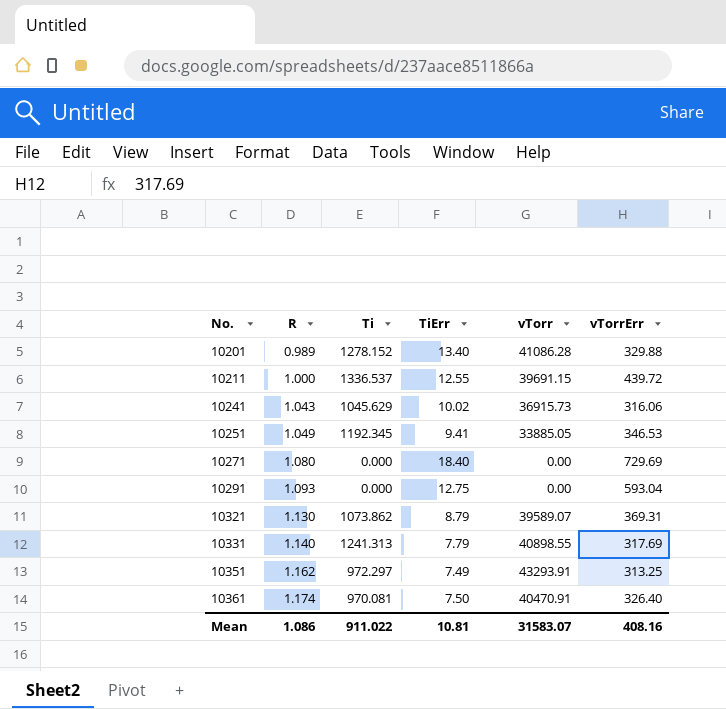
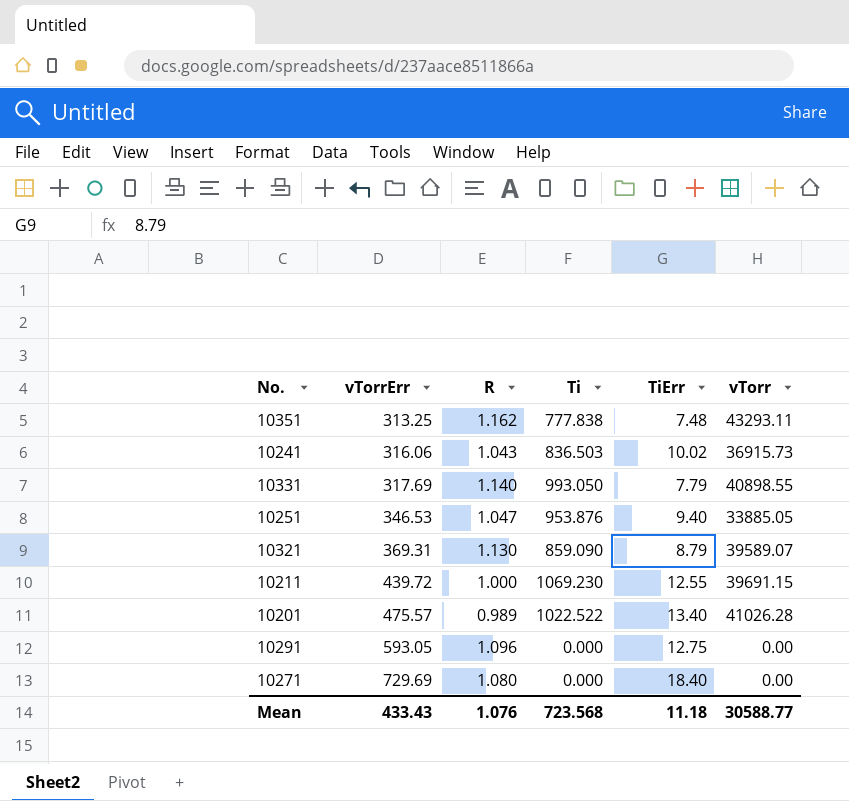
row order: No. ascending -> vTorrErr ascending
column vTorrErr | position: 6 -> 2
row 10361: 1.174 | 970.081 | 7.50 | 40470.91 | 326.40 -> none
10351 | Ti: 972.297 -> 777.838
10351 | TiErr: 7.49 -> 7.48
10351 | vTorr: 43293.91 -> 43293.11
10241 | Ti: 1045.629 -> 836.503
10331 | Ti: 1241.313 -> 993.050
10251 | R: 1.049 -> 1.047
10251 | Ti: 1192.345 -> 953.876
10251 | TiErr: 9.41 -> 9.40
10321 | Ti: 1073.862 -> 859.090
10211 | Ti: 1336.537 -> 1069.230
10201 | vTorrErr: 329.88 -> 475.57
10201 | Ti: 1278.152 -> 1022.522
10201 | vTorr: 41086.28 -> 41026.28
10291 | vTorrErr: 593.04 -> 593.05
10291 | R: 1.093 -> 1.096
Mean | vTorrErr: 408.16 -> 433.43
Mean | R: 1.086 -> 1.076
Mean | Ti: 911.022 -> 723.568
Mean | TiErr: 10.81 -> 11.18
Mean | vTorr: 31583.07 -> 30588.77

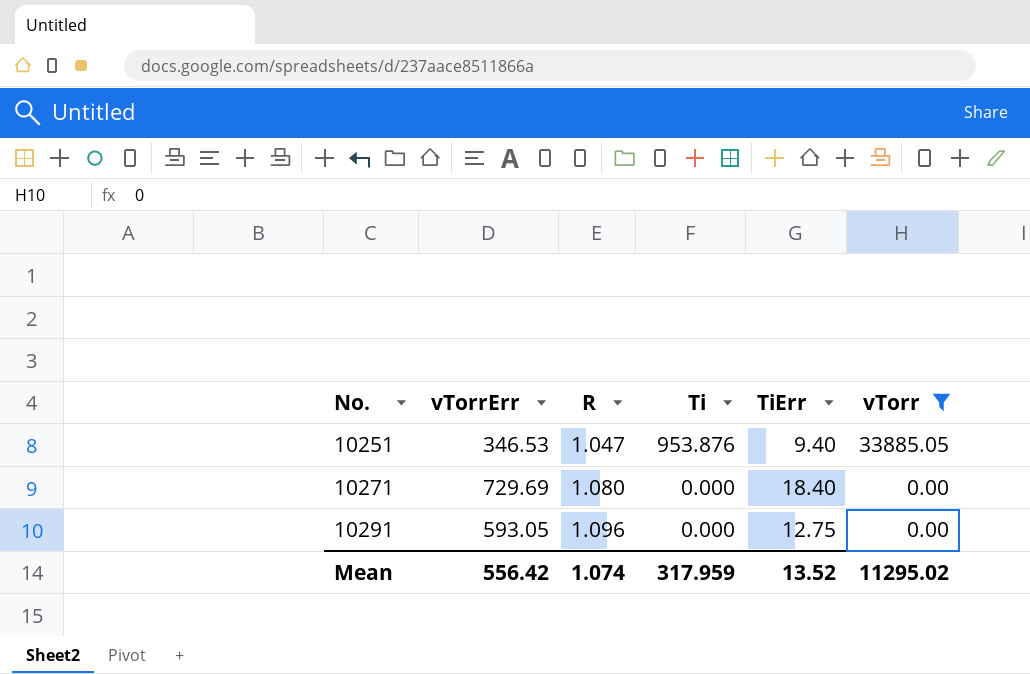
filter: none -> vTorr <= 33885.05
row order: vTorrErr ascending -> No. ascending
Mean | vTorrErr: 433.43 -> 556.42
Mean | R: 1.076 -> 1.074
Mean | Ti: 723.568 -> 317.959
Mean | TiErr: 11.18 -> 13.52
Mean | vTorr: 30588.77 -> 11295.02

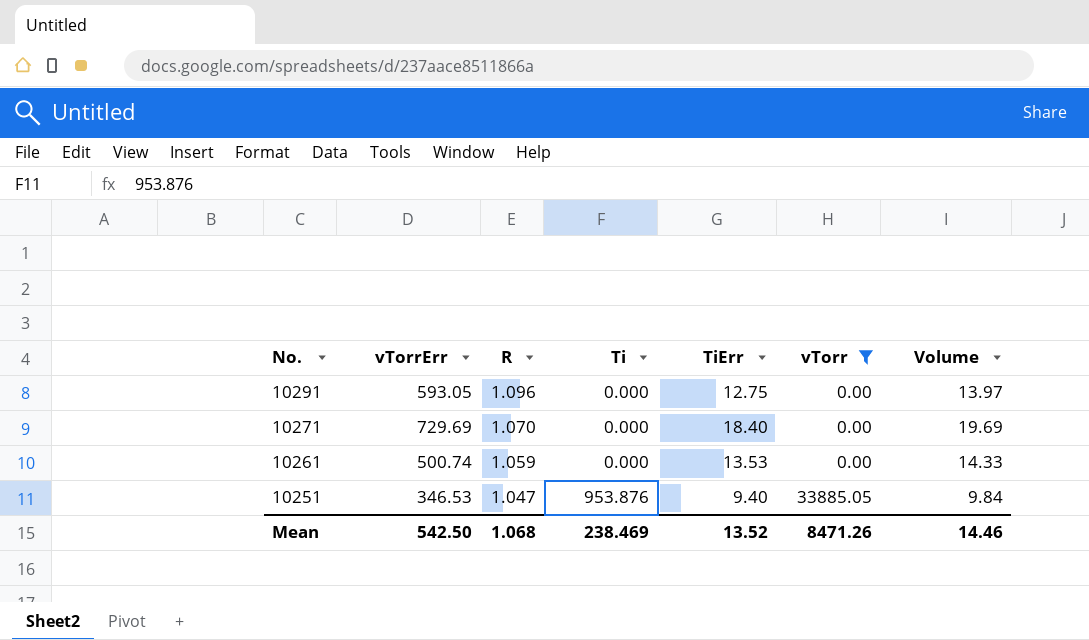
row order: No. ascending -> No. descending
column Volume | formula: none -> [R] * [TiErr]
10271 | R: 1.080 -> 1.070
row 10261: none -> 500.74 | 1.059 | 0.000 | 13.53 | 0.00 | 14.33
Mean | vTorrErr: 556.42 -> 542.50
Mean | R: 1.074 -> 1.068
Mean | Ti: 317.959 -> 238.469
Mean | vTorr: 11295.02 -> 8471.26

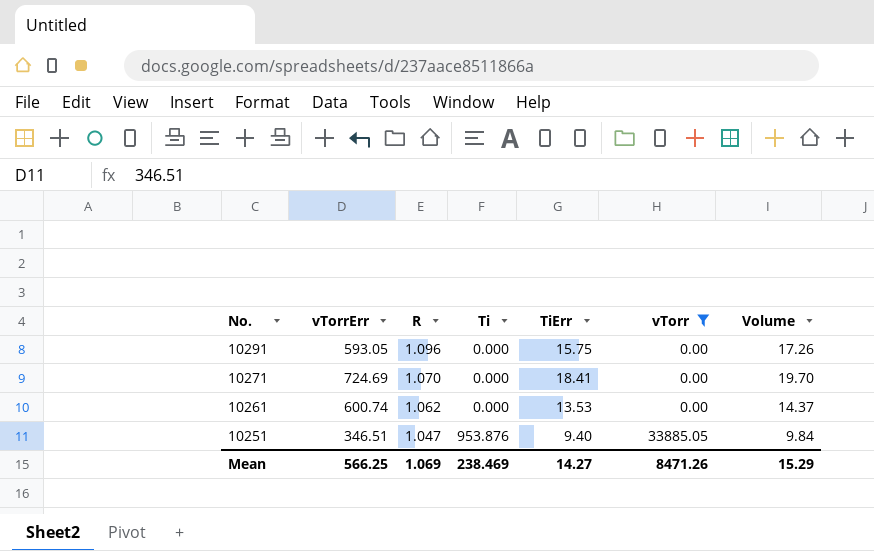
10291 | TiErr: 12.75 -> 15.75
10291 | Volume: 13.97 -> 17.26
10271 | vTorrErr: 729.69 -> 724.69
10271 | TiErr: 18.40 -> 18.41
10271 | Volume: 19.69 -> 19.70
10261 | vTorrErr: 500.74 -> 600.74
10261 | R: 1.059 -> 1.062
10261 | Volume: 14.33 -> 14.37
10251 | vTorrErr: 346.53 -> 346.51
Mean | vTorrErr: 542.50 -> 566.25
Mean | R: 1.068 -> 1.069
Mean | TiErr: 13.52 -> 14.27
Mean | Volume: 14.46 -> 15.29

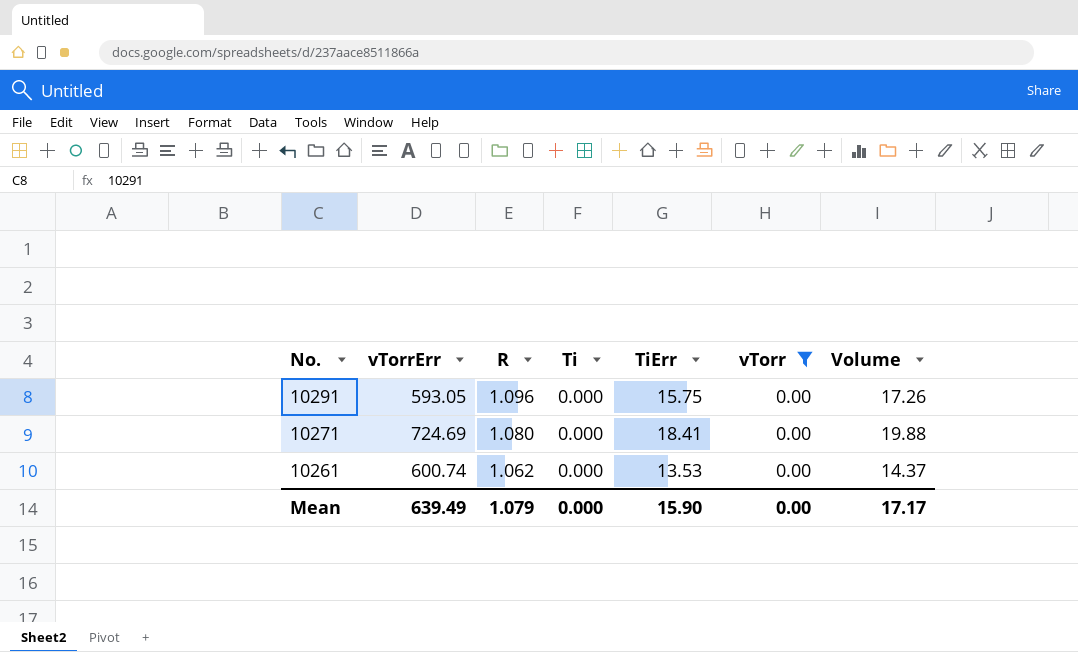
row 10251: 346.51 | 1.047 | 953.876 | 9.40 | 33885.05 | 9.84 -> none
10271 | R: 1.070 -> 1.080
10271 | Volume: 19.70 -> 19.88
Mean | vTorrErr: 566.25 -> 639.49
Mean | R: 1.069 -> 1.079
Mean | Ti: 238.469 -> 0.000
Mean | TiErr: 14.27 -> 15.90
Mean | vTorr: 8471.26 -> 0.00
Mean | Volume: 15.29 -> 17.17

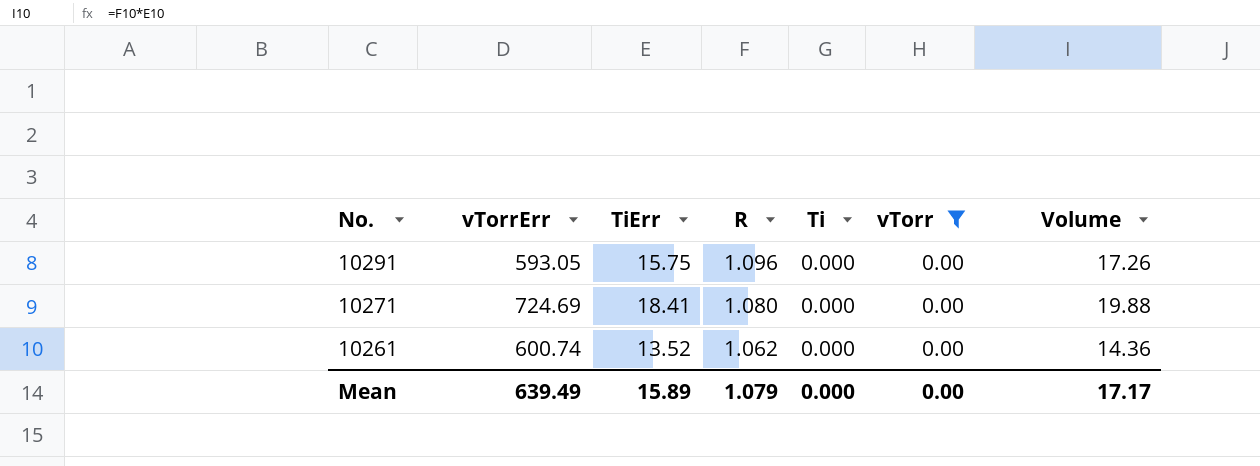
column TiErr | position: 5 -> 3
10261 | TiErr: 13.53 -> 13.52
10261 | Volume: 14.37 -> 14.36
Mean | TiErr: 15.90 -> 15.89

